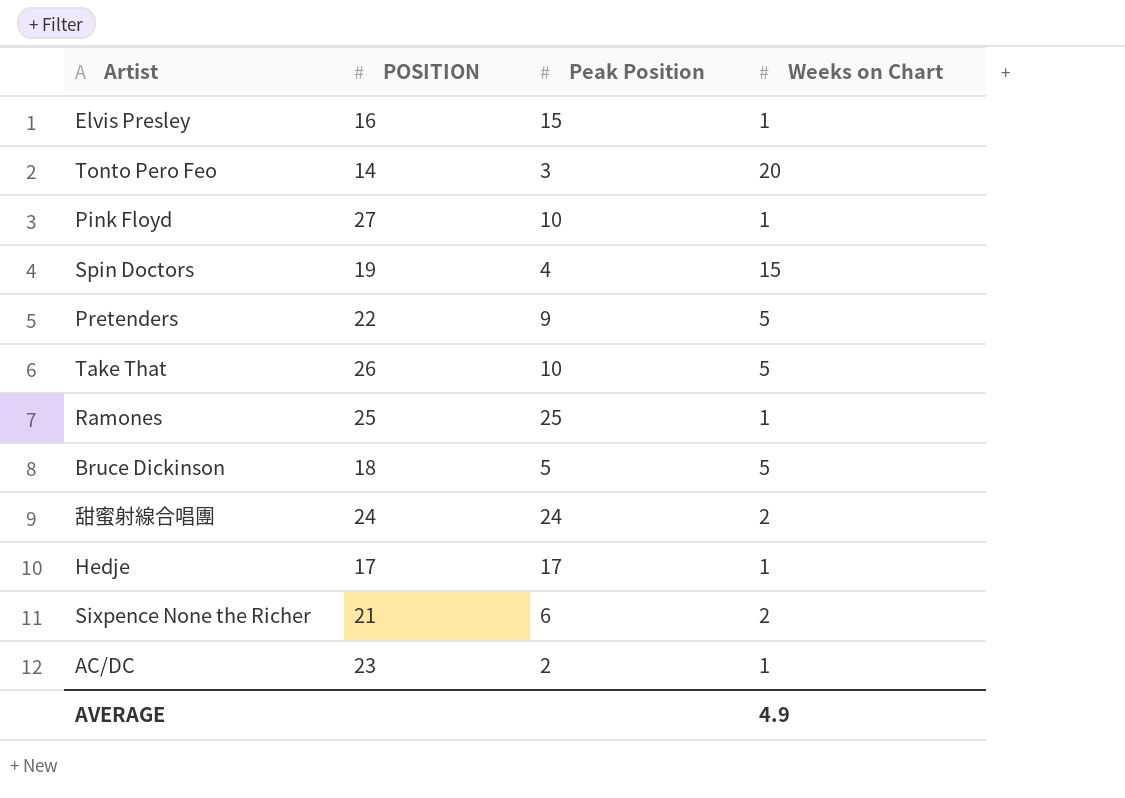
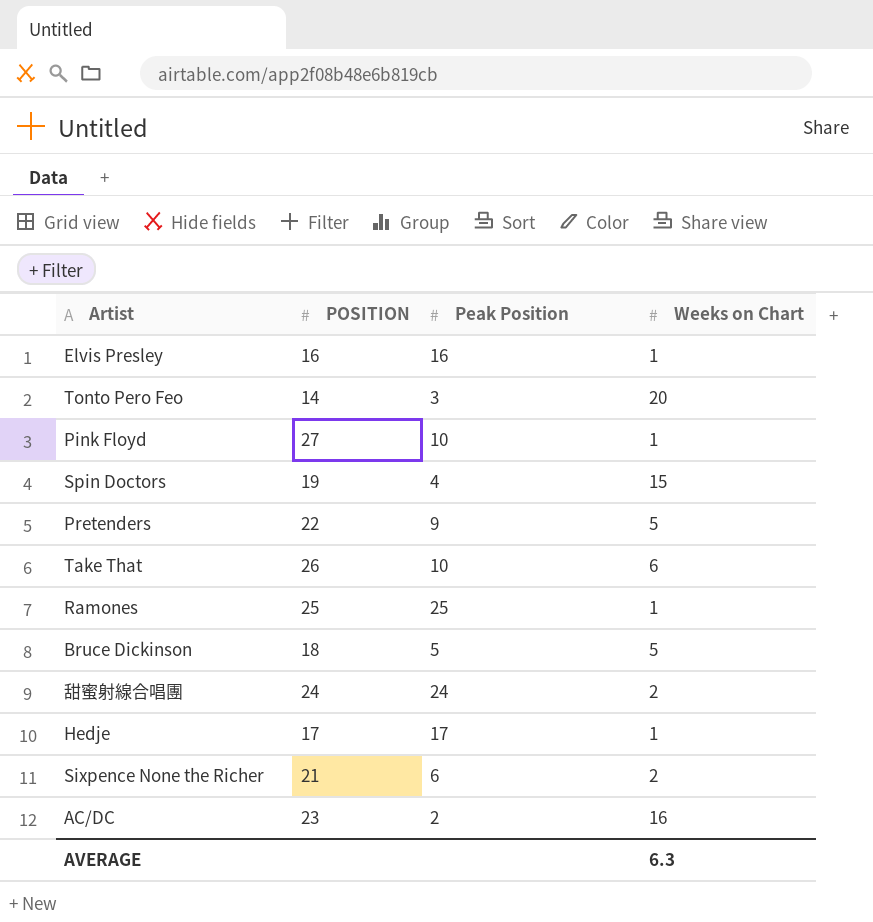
Elvis Presley | Peak Position: 15 -> 16
Take That | Weeks on Chart: 5 -> 6
AC/DC | Weeks on Chart: 1 -> 16
AVERAGE | Weeks on Chart: 4.9 -> 6.3

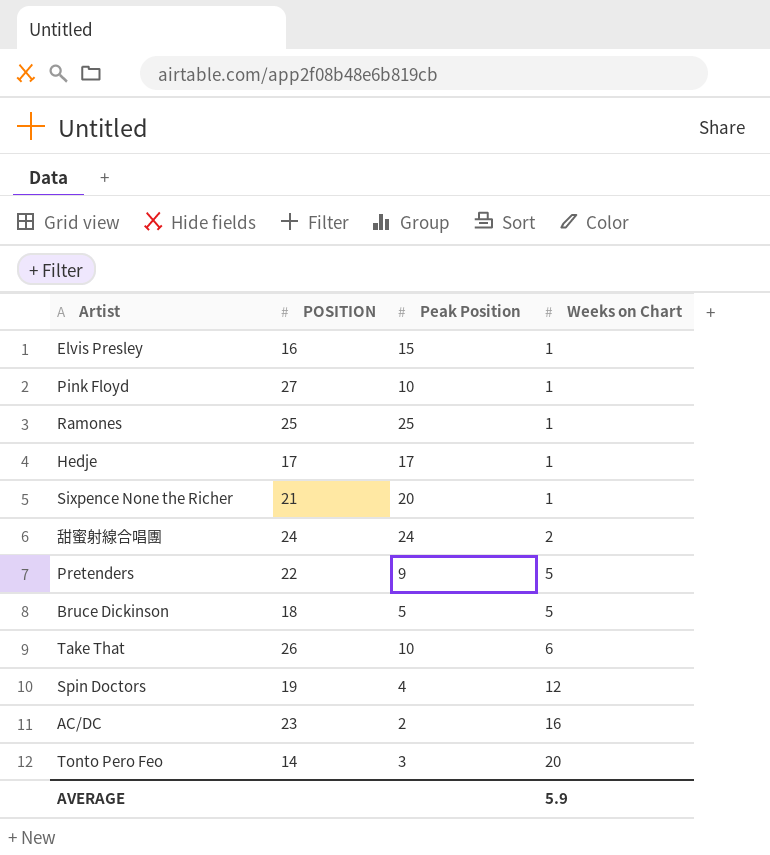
row order: none -> Weeks on Chart ascending
Elvis Presley | Peak Position: 16 -> 15
Sixpence None the Richer | Peak Position: 6 -> 20
Sixpence None the Richer | Weeks on Chart: 2 -> 1
Spin Doctors | Weeks on Chart: 15 -> 12
AVERAGE | Weeks on Chart: 6.3 -> 5.9

